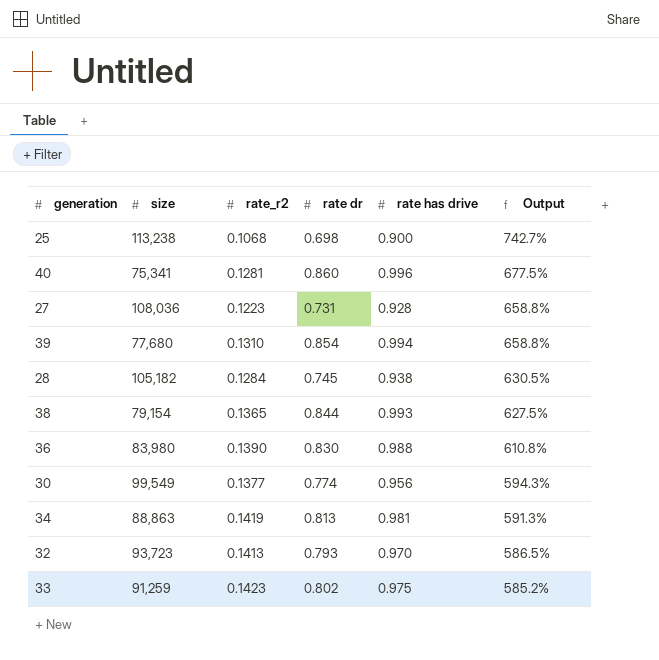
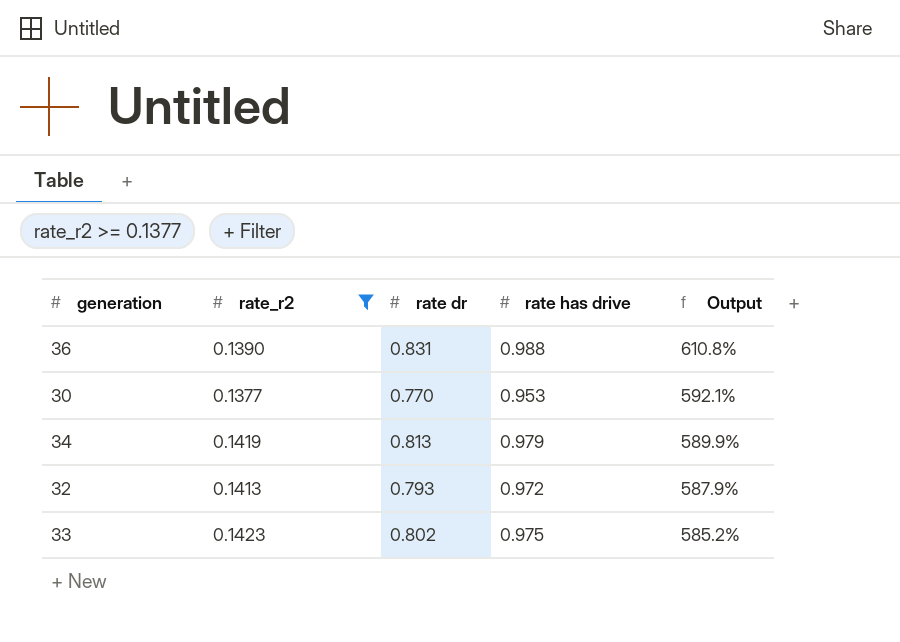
filter: none -> rate_r2 >= 0.1377
column size | position: 2 -> none
36 | rate dr: 0.830 -> 0.831
30 | rate dr: 0.774 -> 0.770
30 | rate has drive: 0.956 -> 0.953
30 | Output: 594.3% -> 592.1%
34 | rate has drive: 0.981 -> 0.979
34 | Output: 591.3% -> 589.9%
32 | rate has drive: 0.970 -> 0.972
32 | Output: 586.5% -> 587.9%

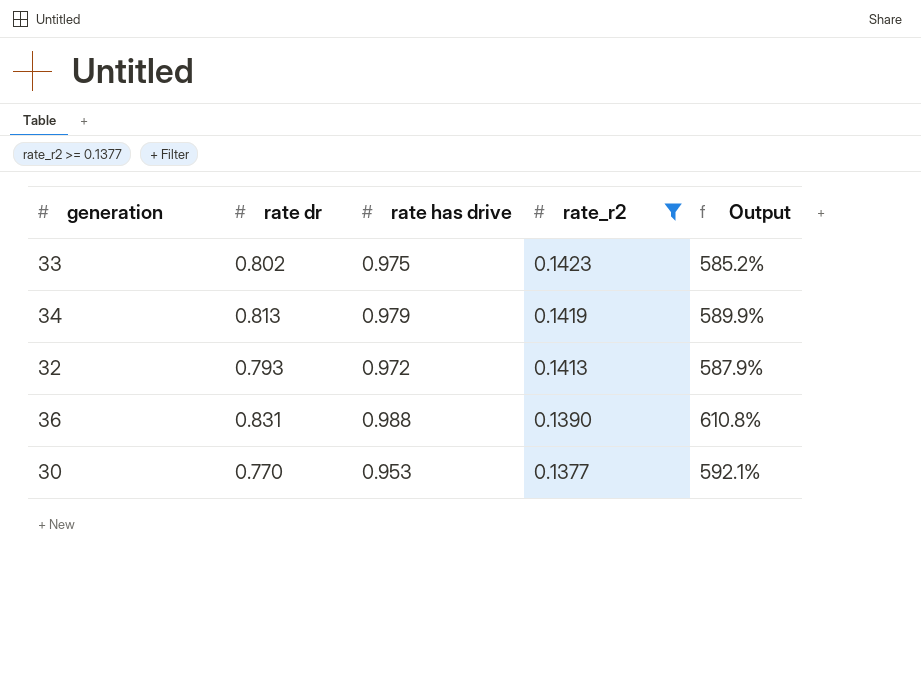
row order: Output descending -> rate_r2 descending
column rate_r2 | position: 2 -> 4

